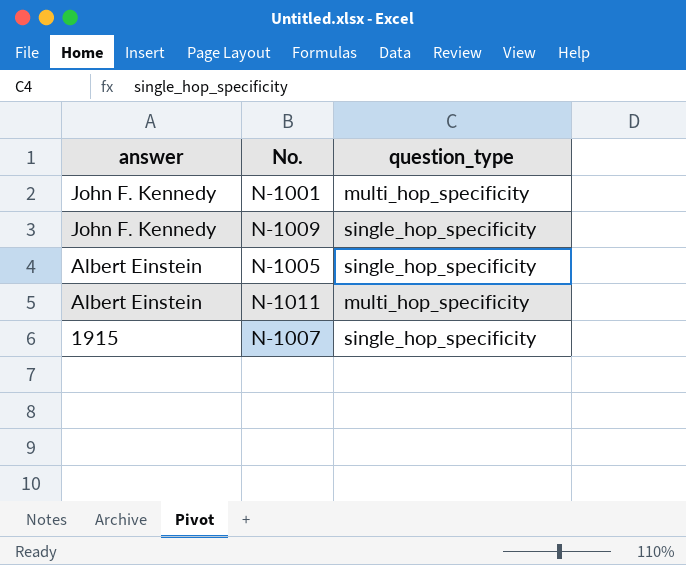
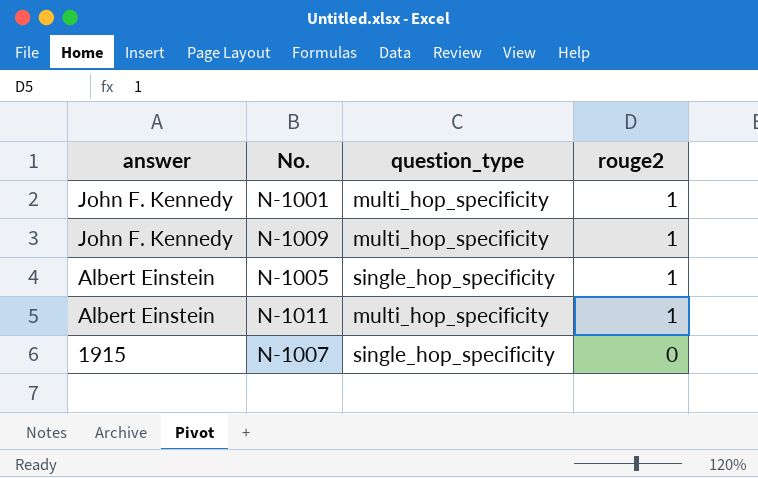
column rouge2 | position: none -> 4
N-1009 | question_type: single_hop_specificity -> multi_hop_specificity

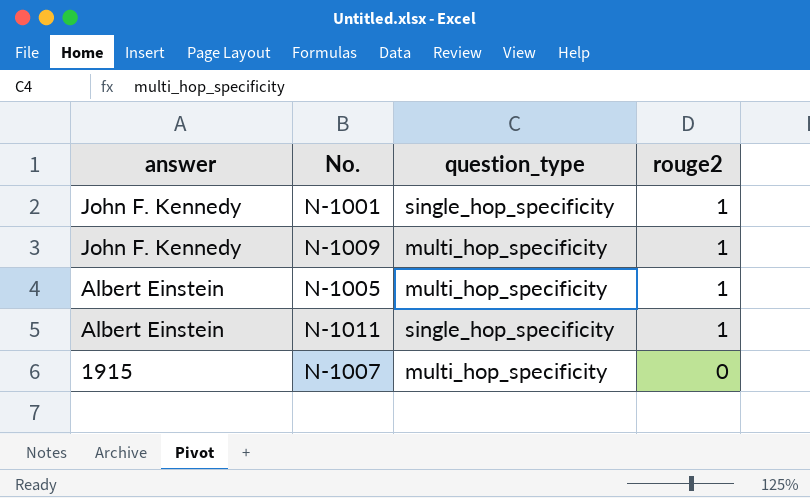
N-1001 | question_type: multi_hop_specificity -> single_hop_specificity
N-1005 | question_type: single_hop_specificity -> multi_hop_specificity
N-1011 | question_type: multi_hop_specificity -> single_hop_specificity
N-1007 | question_type: single_hop_specificity -> multi_hop_specificity

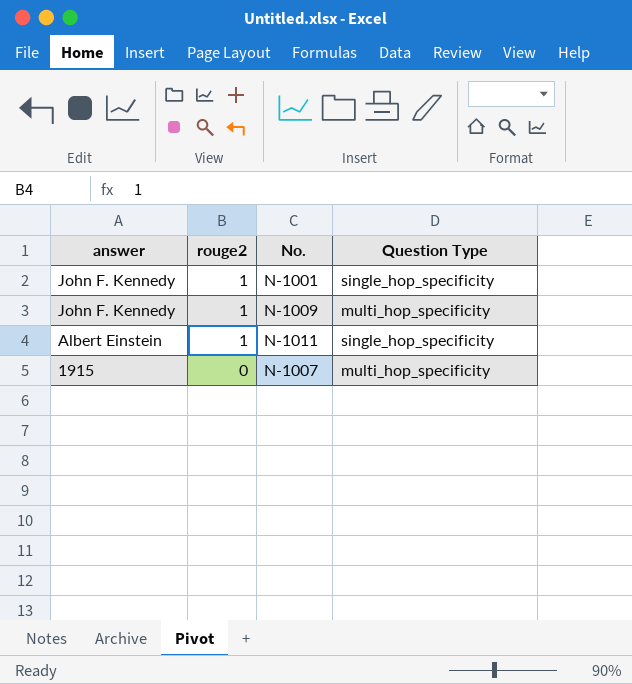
column rouge2 | position: 4 -> 2
column name: question_type -> Question Type
row N-1005: Albert Einstein | multi_hop_specificity | 1 -> none

